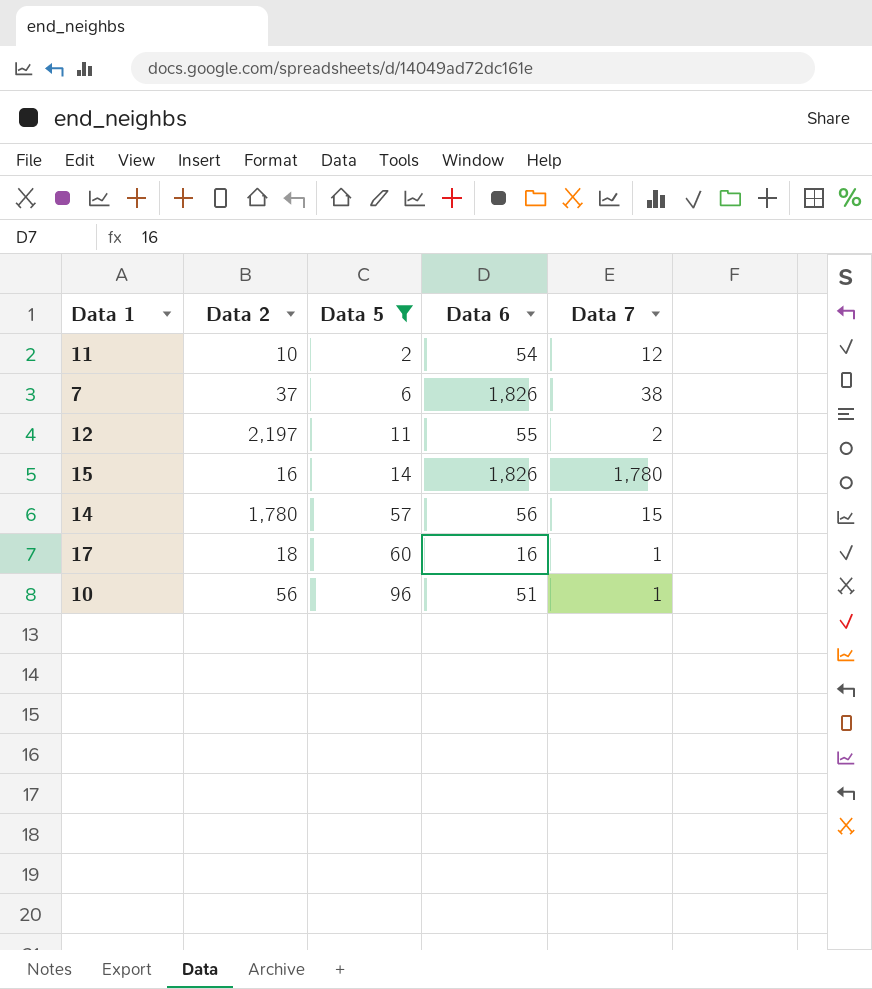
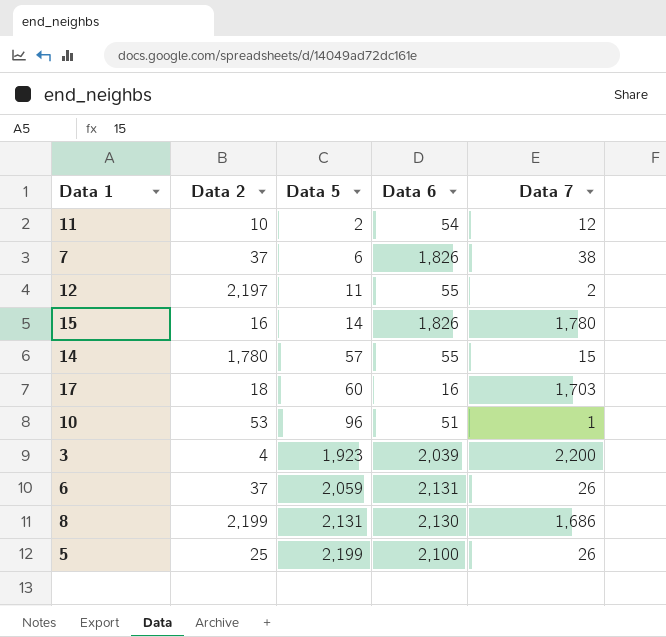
filter: Data 5 <= 96 -> none
14 | Data 6: 56 -> 55
17 | Data 7: 1 -> 1,703
10 | Data 2: 56 -> 53

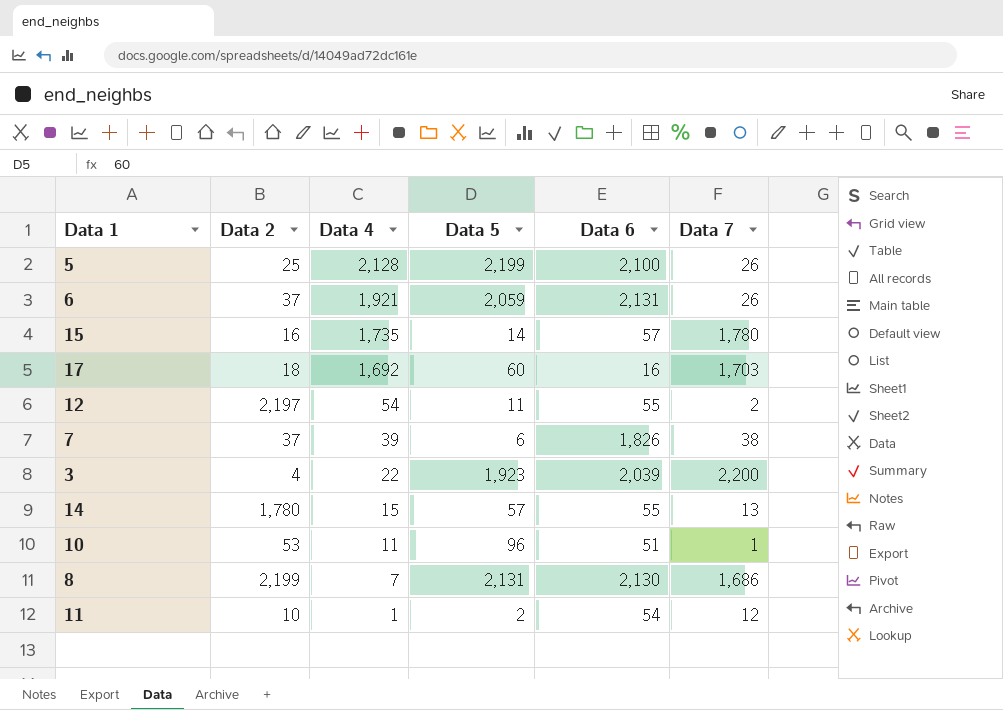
row order: Data 5 ascending -> Data 4 descending
column Data 4 | position: none -> 3
15 | Data 6: 1,826 -> 57
14 | Data 7: 15 -> 13

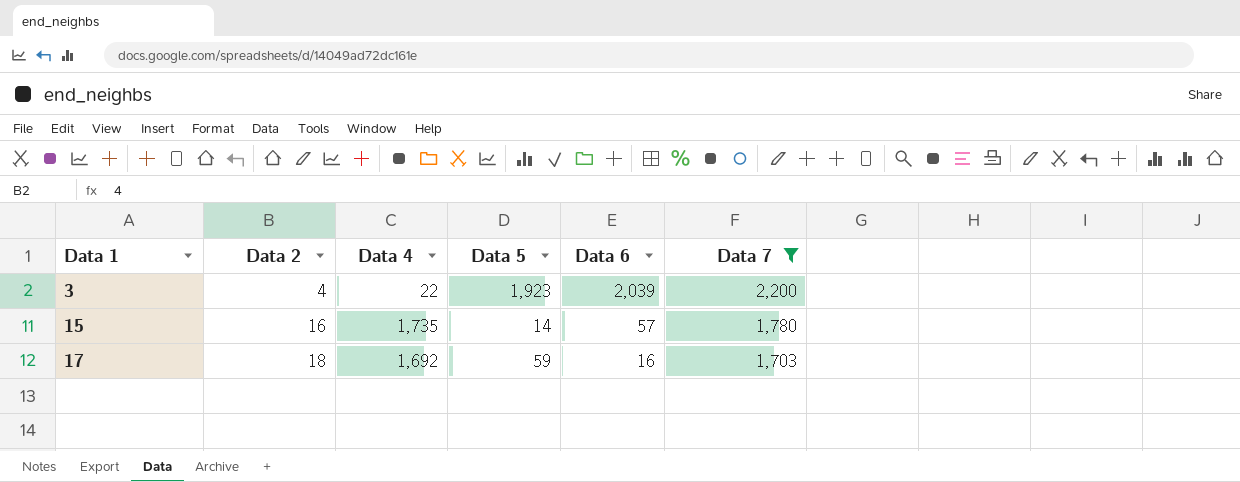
filter: none -> Data 7 >= 1,703
row order: Data 4 descending -> Data 1 ascending
17 | Data 5: 60 -> 59

